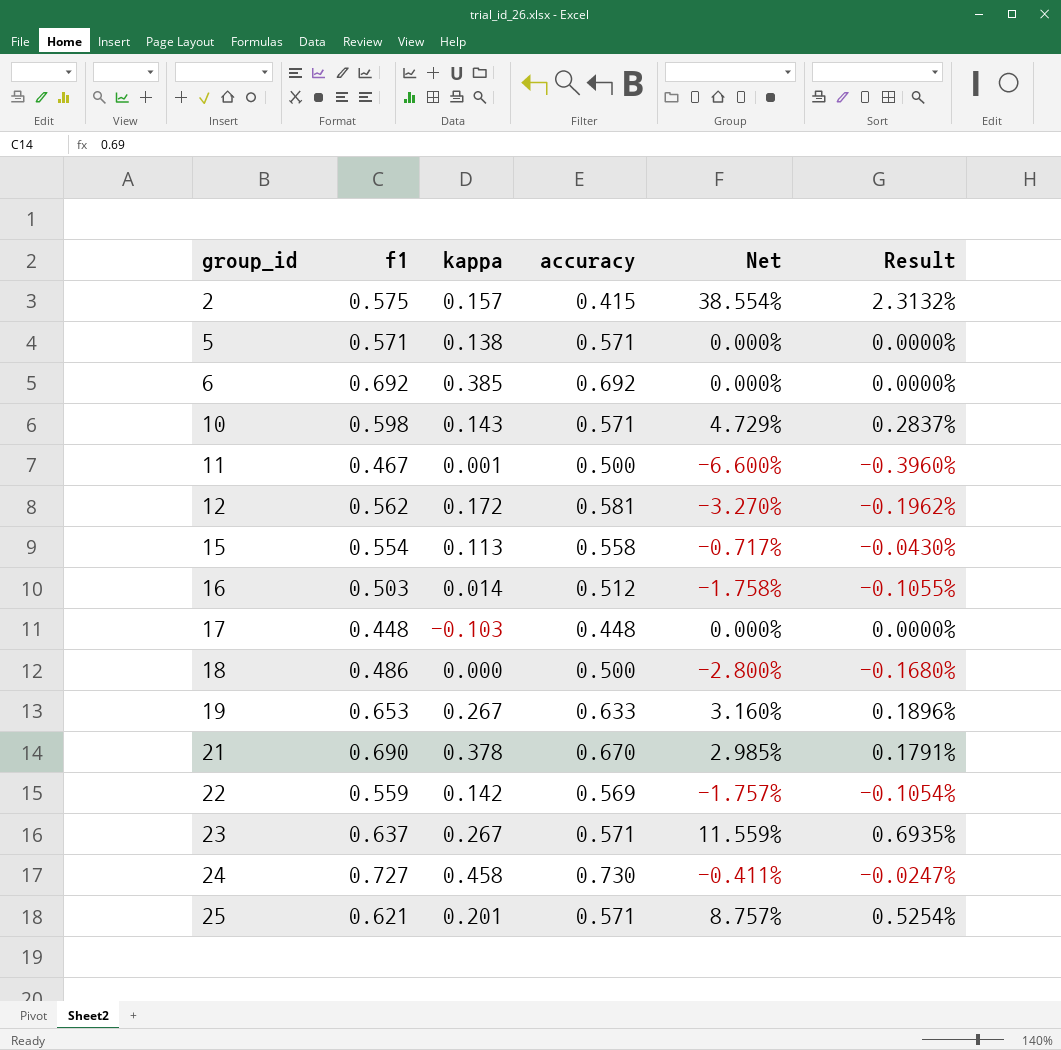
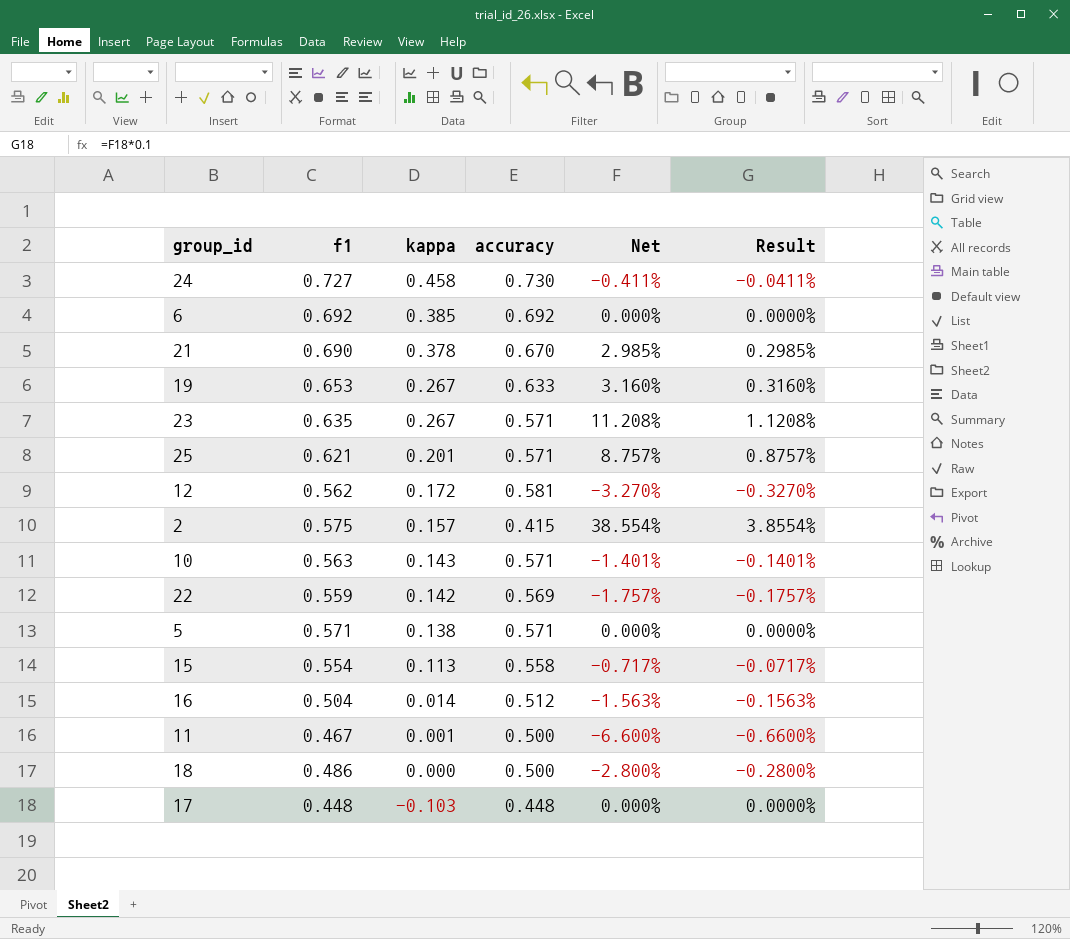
row order: group_id ascending -> kappa descending
column Result | formula: [Net] * 0.06 -> [Net] * 0.1
23 | f1: 0.637 -> 0.635
23 | Net: 11.559% -> 11.208%
10 | f1: 0.598 -> 0.563
10 | Net: 4.729% -> -1.401%
16 | f1: 0.503 -> 0.504
16 | Net: -1.758% -> -1.563%

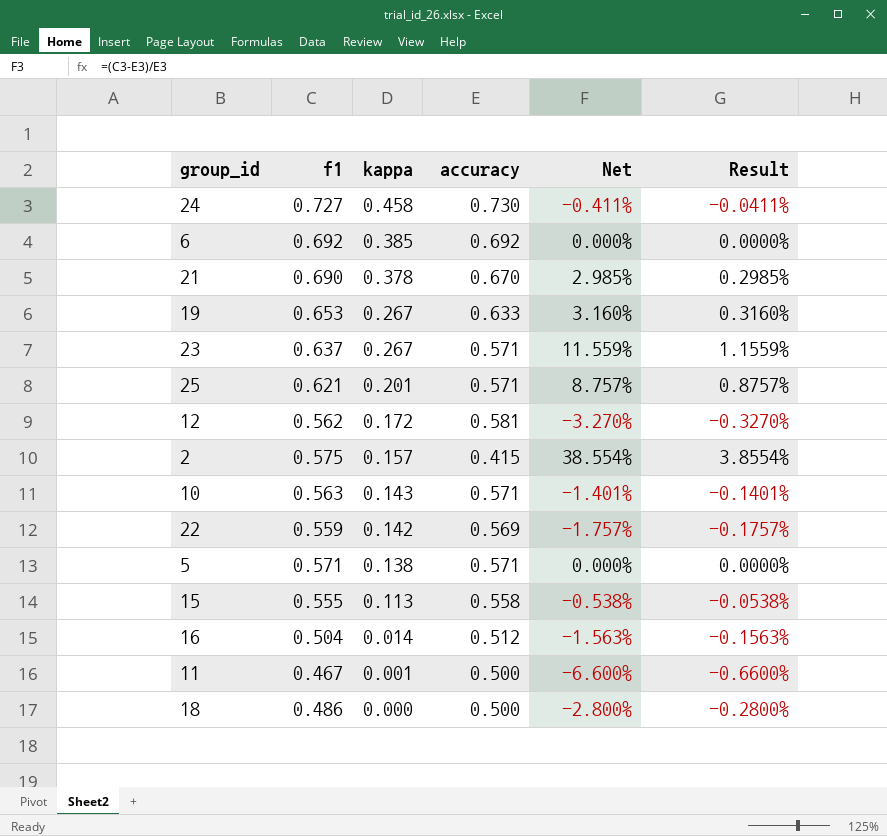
row 17: 0.448 | -0.103 | 0.448 | 0.000% | 0.0000% -> none
23 | f1: 0.635 -> 0.637
23 | Net: 11.208% -> 11.559%
23 | Result: 1.1208% -> 1.1559%
15 | f1: 0.554 -> 0.555
15 | Net: -0.717% -> -0.538%
15 | Result: -0.0717% -> -0.0538%

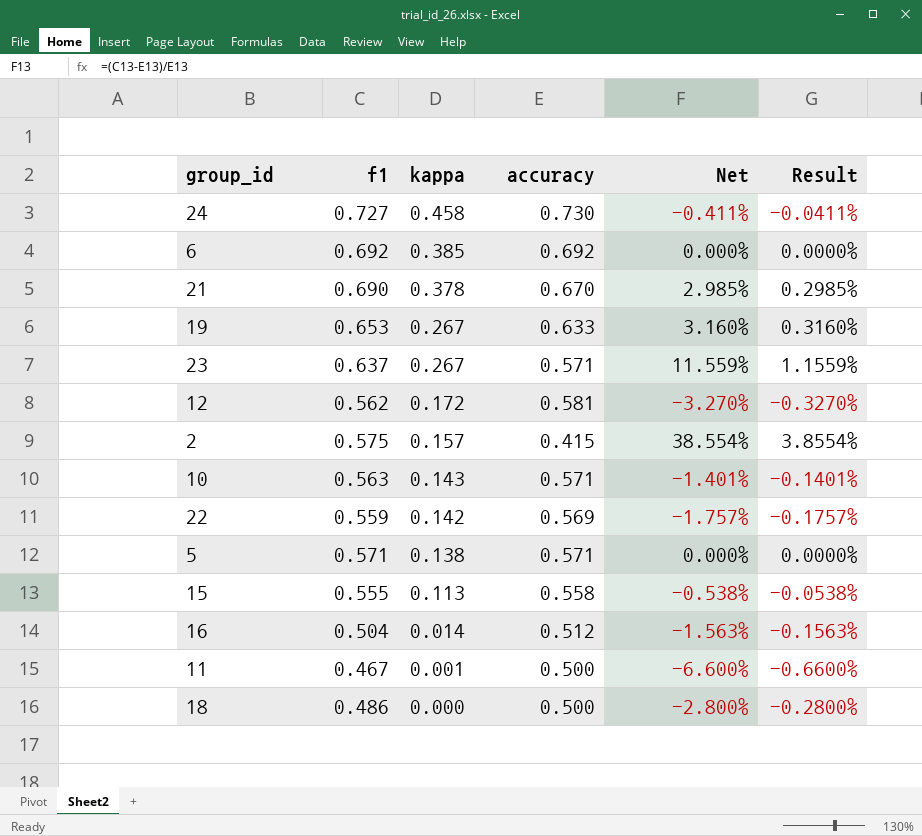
row 25: 0.621 | 0.201 | 0.571 | 8.757% | 0.8757% -> none

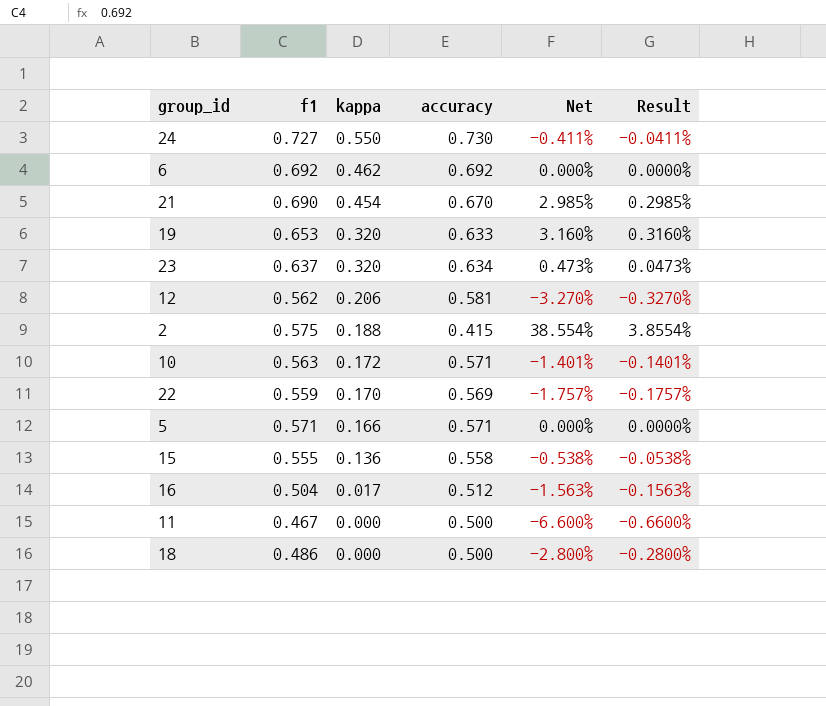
24 | kappa: 0.458 -> 0.550
6 | kappa: 0.385 -> 0.462
21 | kappa: 0.378 -> 0.454
19 | kappa: 0.267 -> 0.320
23 | kappa: 0.267 -> 0.320
23 | accuracy: 0.571 -> 0.634
23 | Net: 11.559% -> 0.473%
23 | Result: 1.1559% -> 0.0473%
12 | kappa: 0.172 -> 0.206
2 | kappa: 0.157 -> 0.188
10 | kappa: 0.143 -> 0.172
22 | kappa: 0.142 -> 0.170
5 | kappa: 0.138 -> 0.166
15 | kappa: 0.113 -> 0.136
16 | kappa: 0.014 -> 0.017
11 | kappa: 0.001 -> 0.000

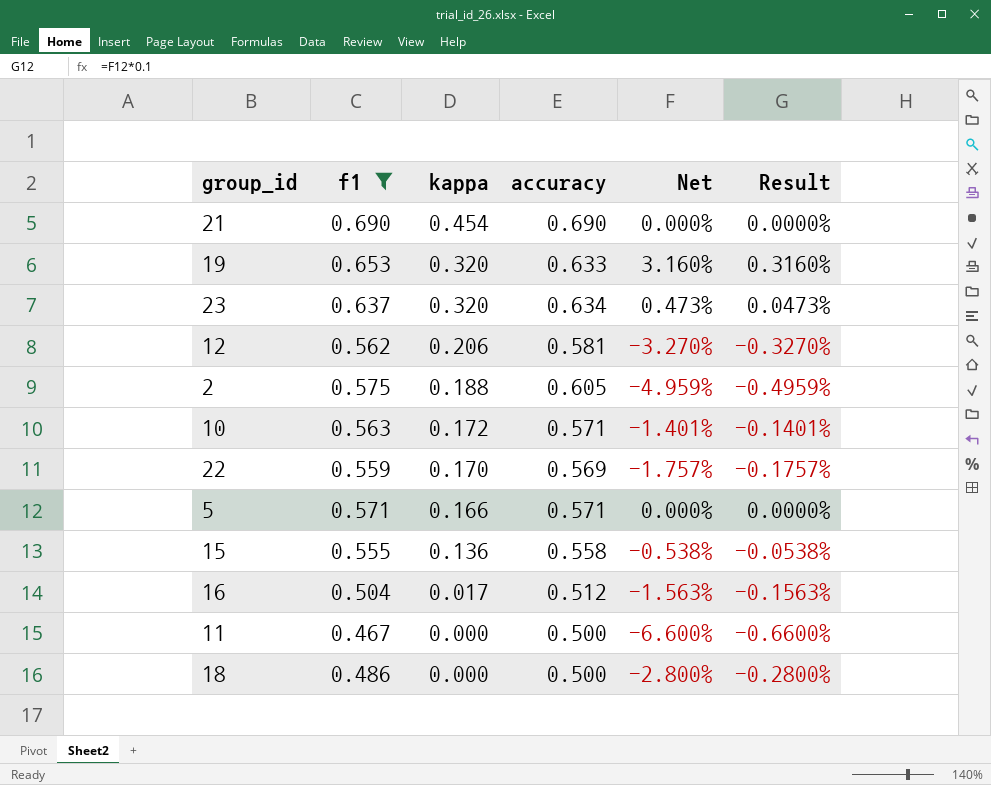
filter: none -> f1 <= 0.690
21 | accuracy: 0.670 -> 0.690
21 | Net: 2.985% -> 0.000%
21 | Result: 0.2985% -> 0.0000%
2 | accuracy: 0.415 -> 0.605
2 | Net: 38.554% -> -4.959%
2 | Result: 3.8554% -> -0.4959%

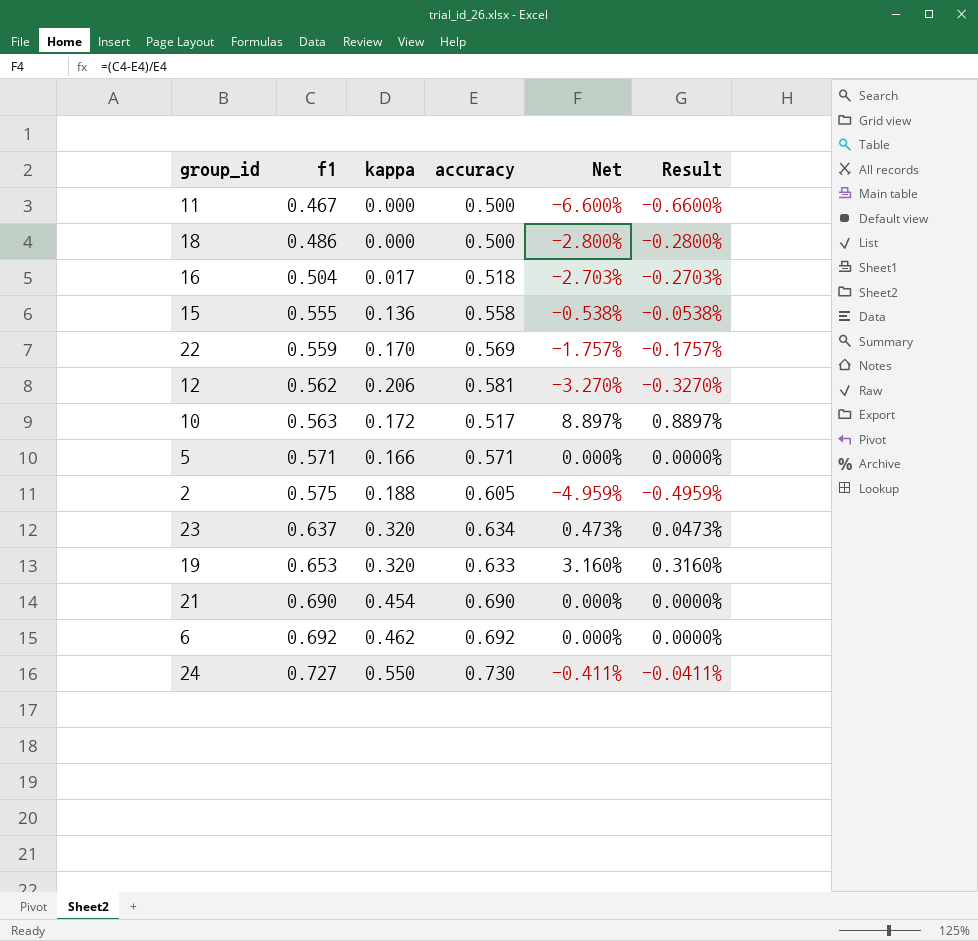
filter: f1 <= 0.690 -> none
row order: kappa descending -> f1 ascending
16 | accuracy: 0.512 -> 0.518
16 | Net: -1.563% -> -2.703%
16 | Result: -0.1563% -> -0.2703%
10 | accuracy: 0.571 -> 0.517
10 | Net: -1.401% -> 8.897%
10 | Result: -0.1401% -> 0.8897%

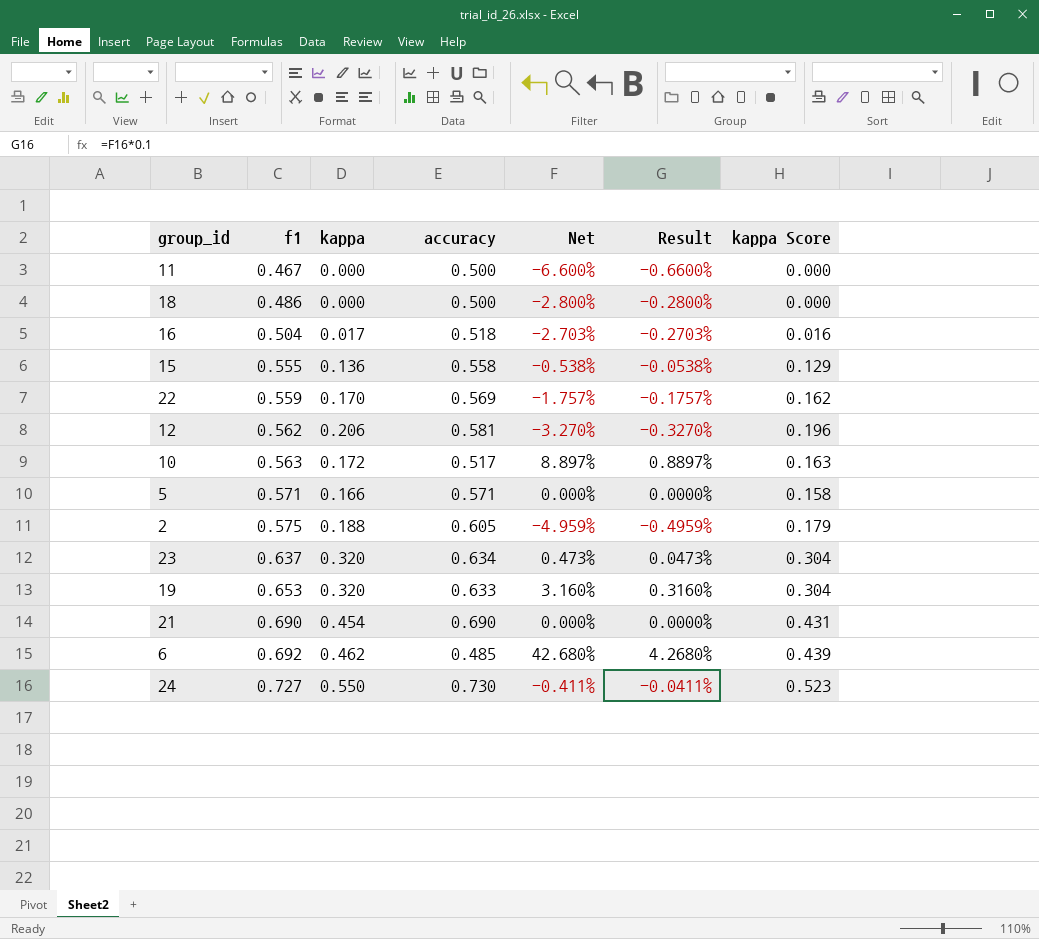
column kappa Score | formula: none -> [kappa] * 0.95
6 | accuracy: 0.692 -> 0.485
6 | Net: 0.000% -> 42.680%
6 | Result: 0.0000% -> 4.2680%

